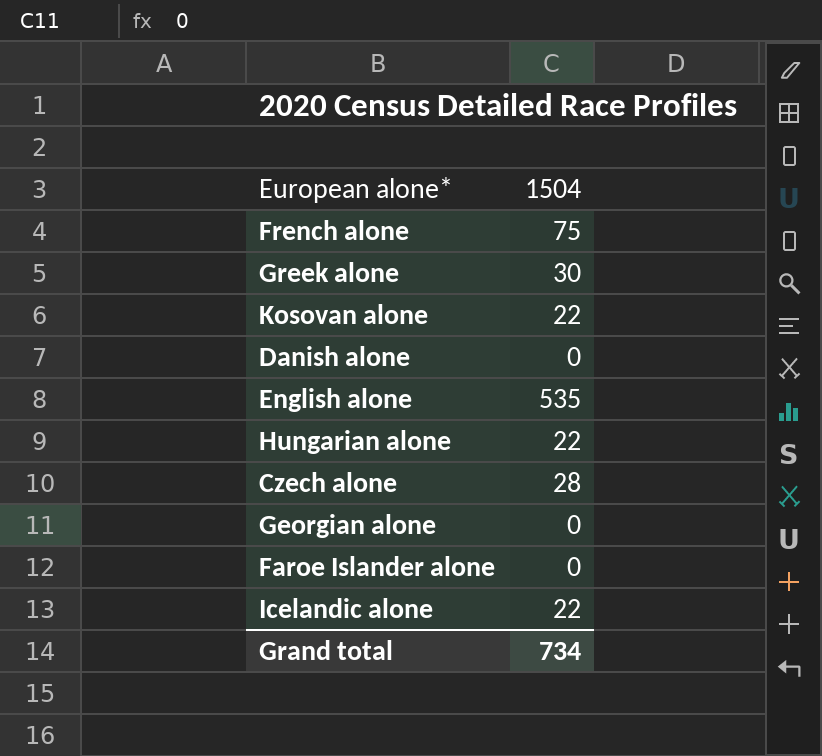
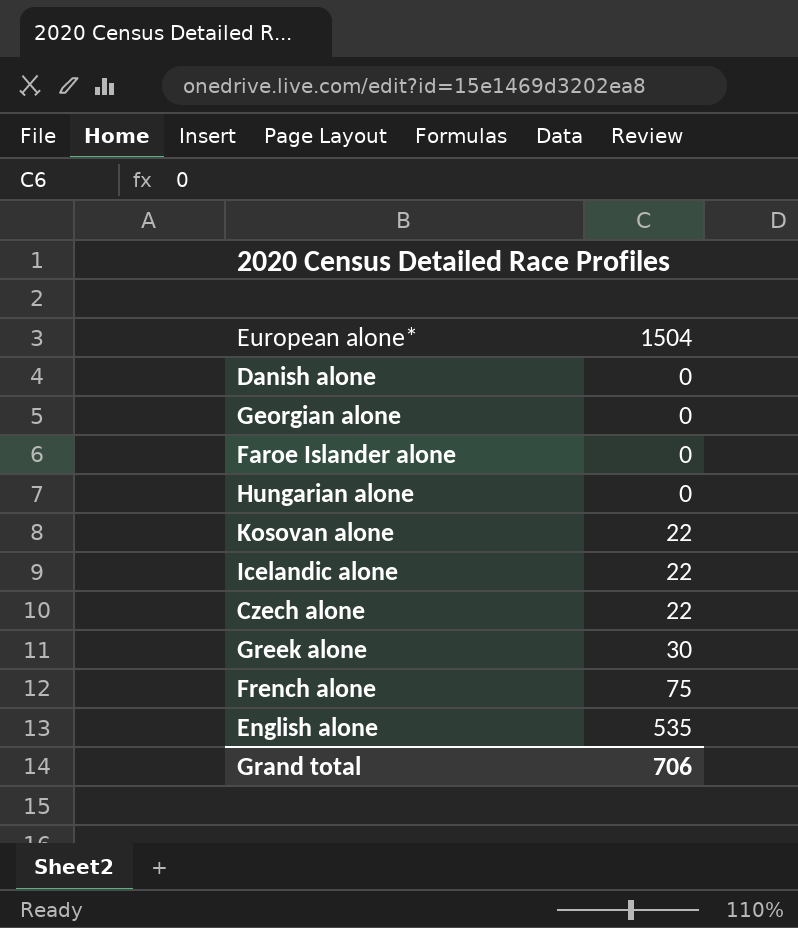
row order: none -> 1504 ascending
Hungarian alone | 1504: 22 -> 0
Czech alone | 1504: 28 -> 22
Grand total | 1504: 734 -> 706

